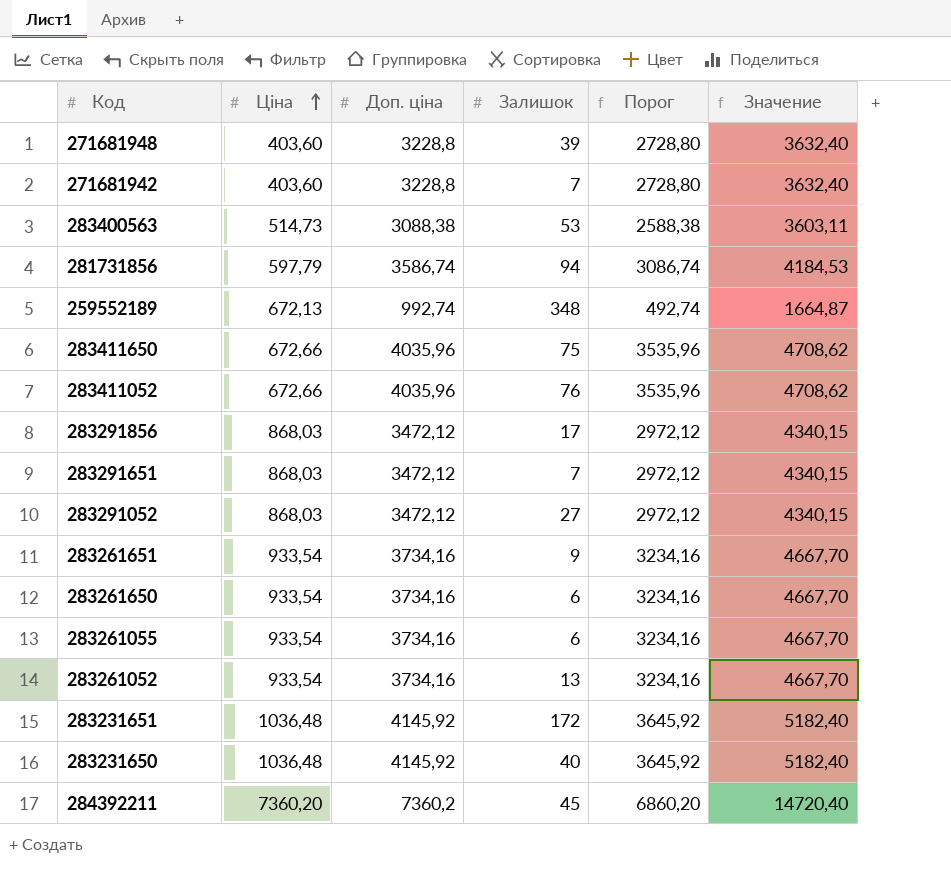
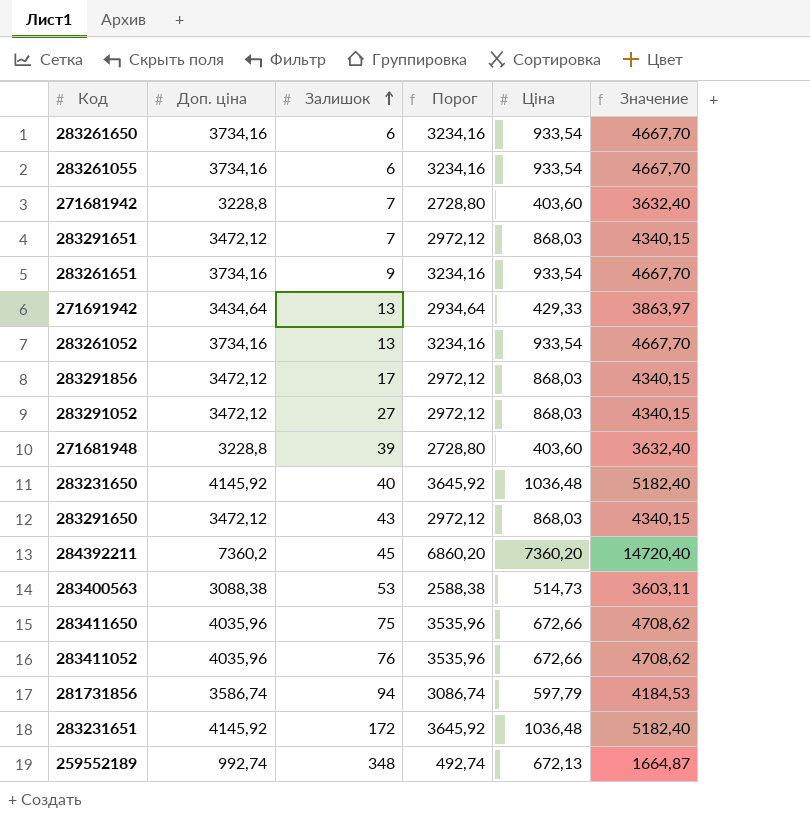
row order: Ціна ascending -> Залишок ascending
column Ціна | position: 2 -> 5
row 271691942: none -> 3434,64 | 13 | 2934,64 | 429,33 | 3863,97
row 283291650: none -> 3472,12 | 43 | 2972,12 | 868,03 | 4340,15

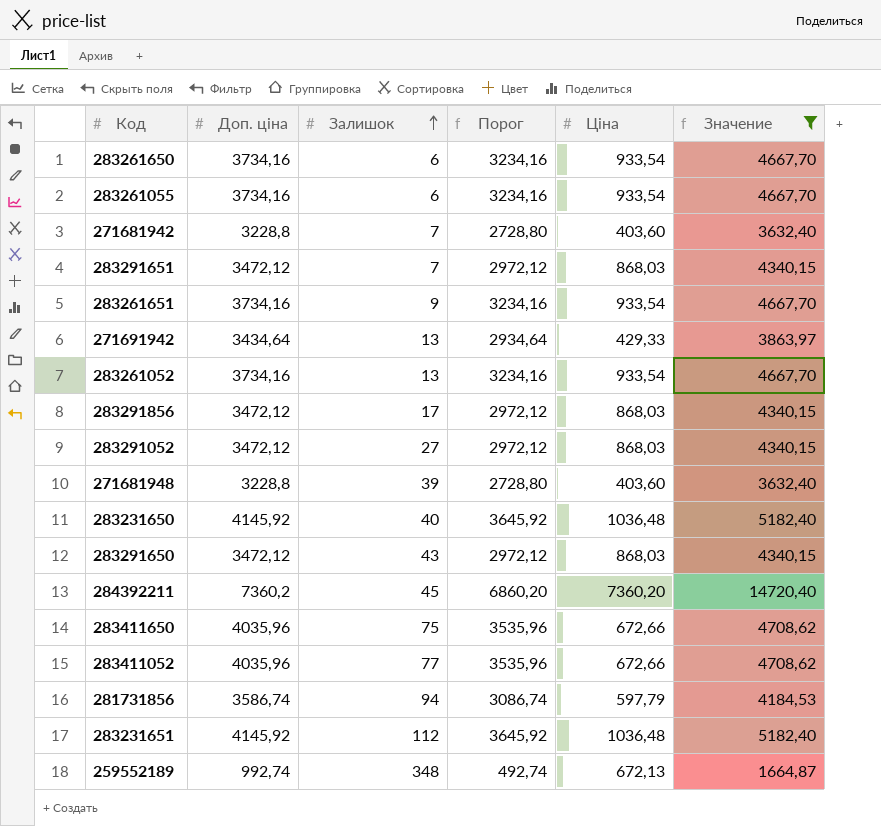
filter: none -> Значение != 3603,11
283411052 | Залишок: 76 -> 77
283231651 | Залишок: 172 -> 112

